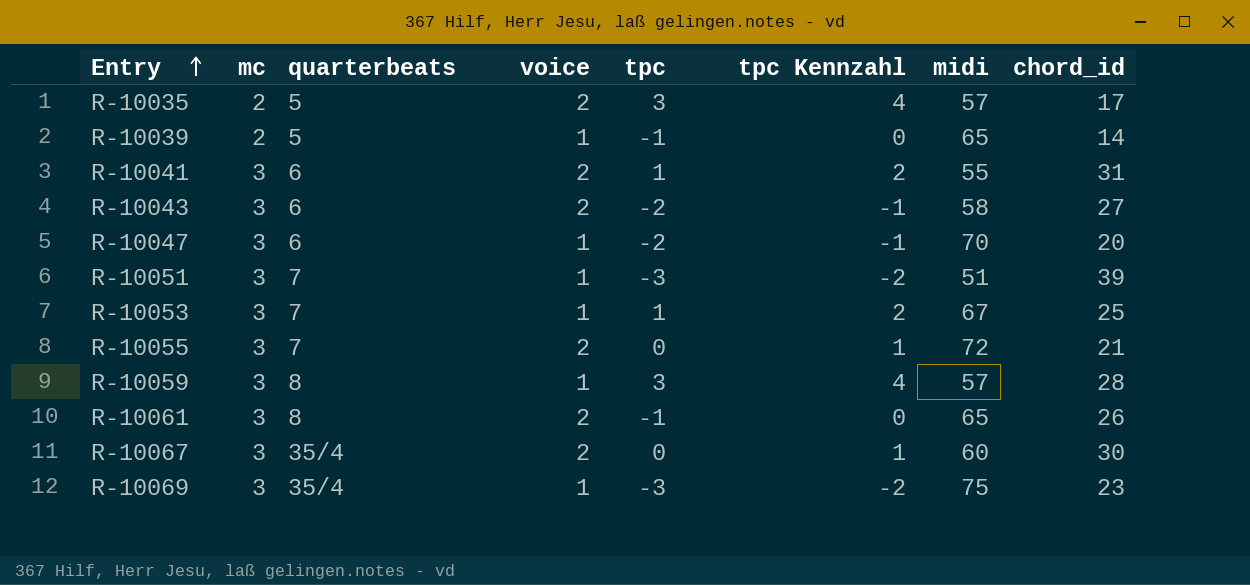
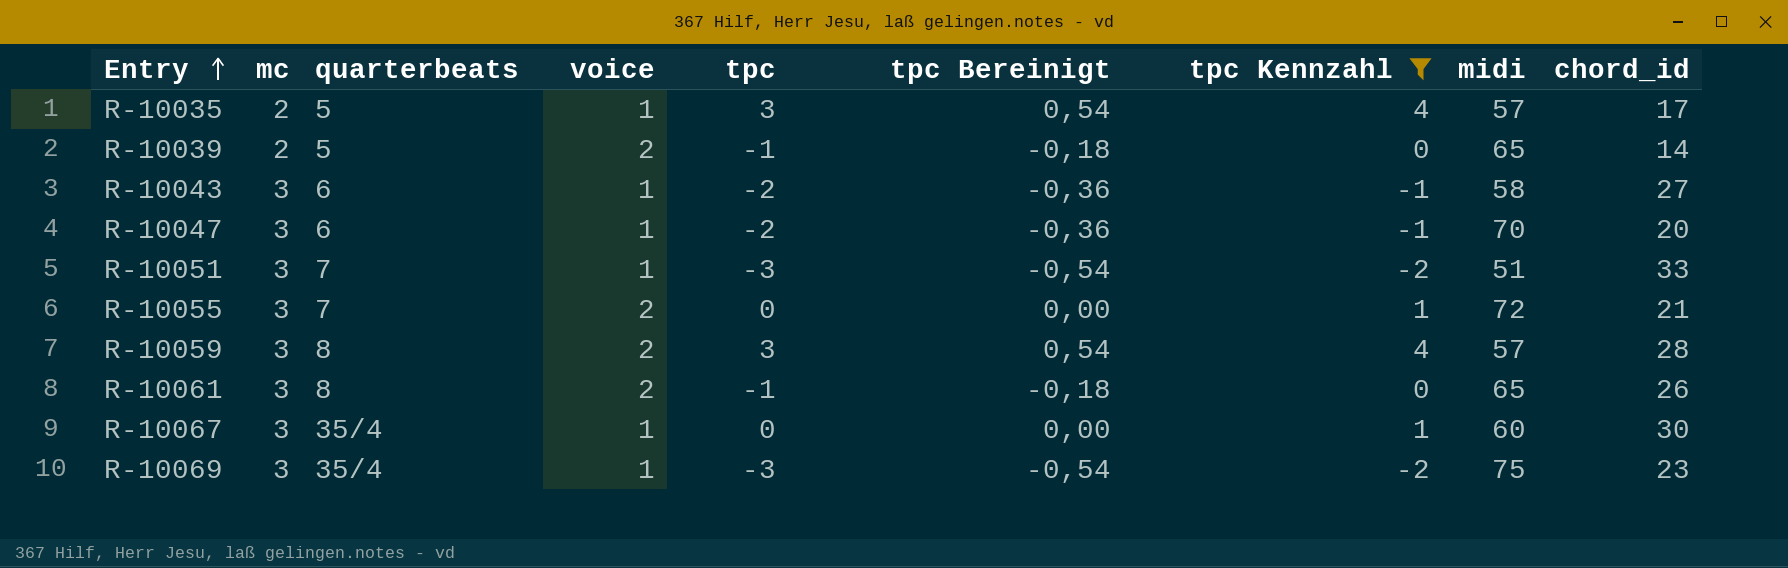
filter: none -> tpc Kennzahl != 2
column tpc Bereinigt | formula: none -> [tpc] * 0,18
R-10035 | voice: 2 -> 1
R-10039 | voice: 1 -> 2
R-10043 | voice: 2 -> 1
R-10051 | chord_id: 39 -> 33
R-10059 | voice: 1 -> 2
R-10067 | voice: 2 -> 1

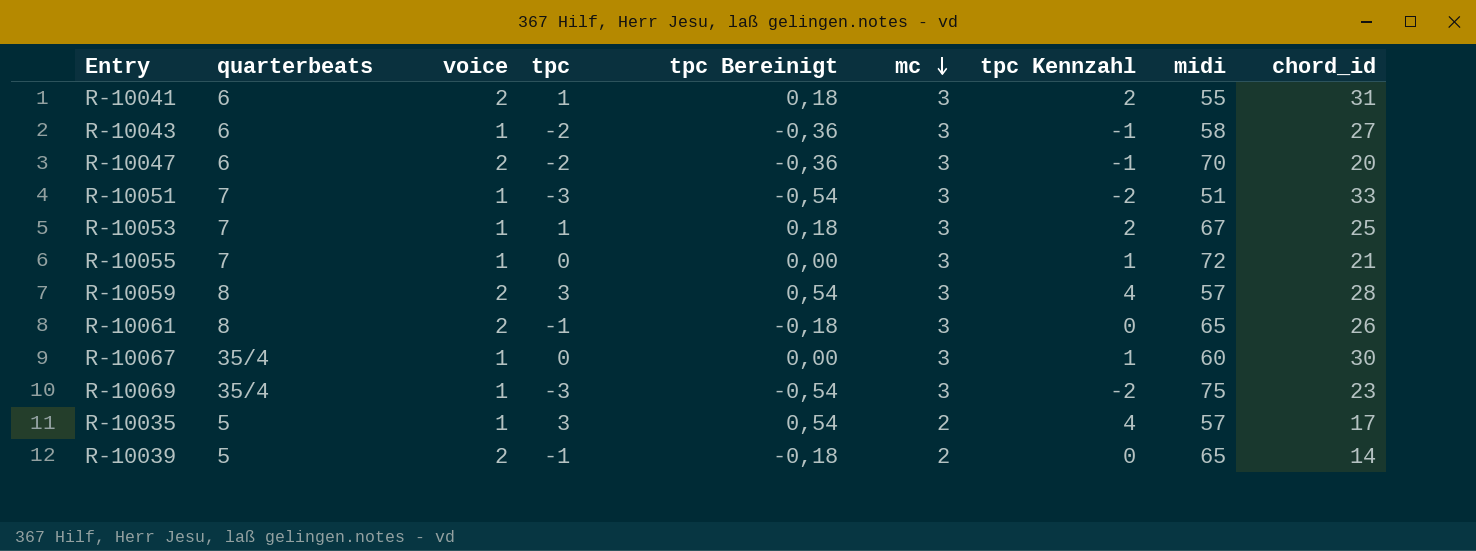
filter: tpc Kennzahl != 2 -> none
row order: Entry ascending -> mc descending
column mc | position: 2 -> 6
R-10047 | voice: 1 -> 2
R-10055 | voice: 2 -> 1

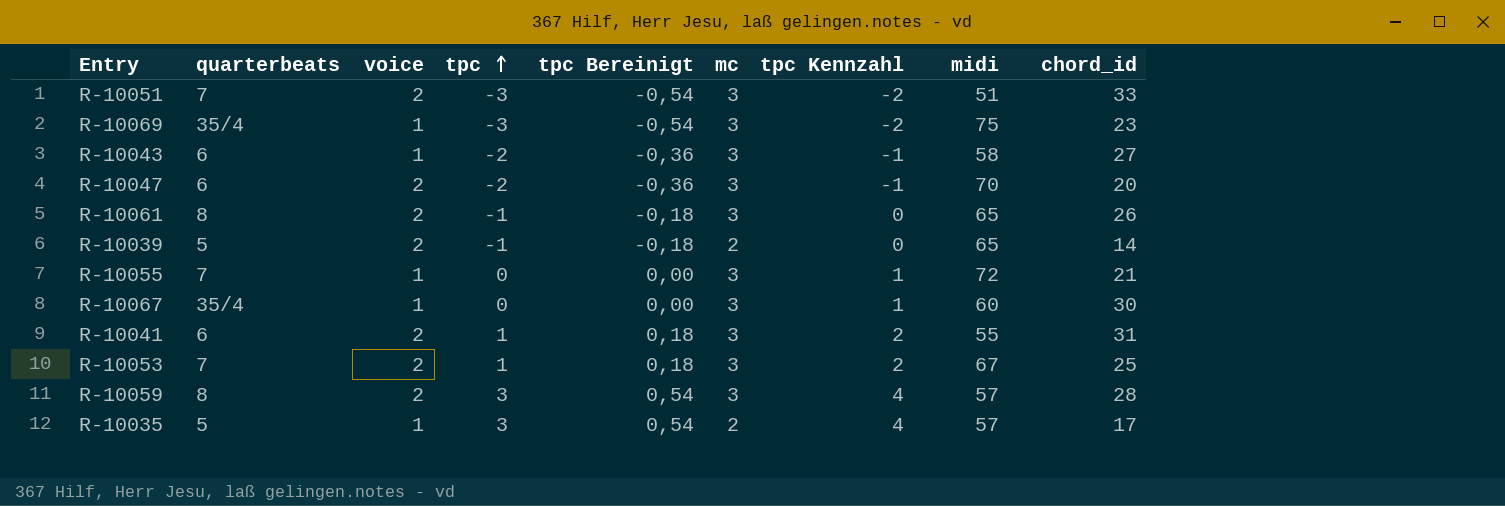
row order: mc descending -> tpc ascending
R-10051 | voice: 1 -> 2
R-10053 | voice: 1 -> 2

